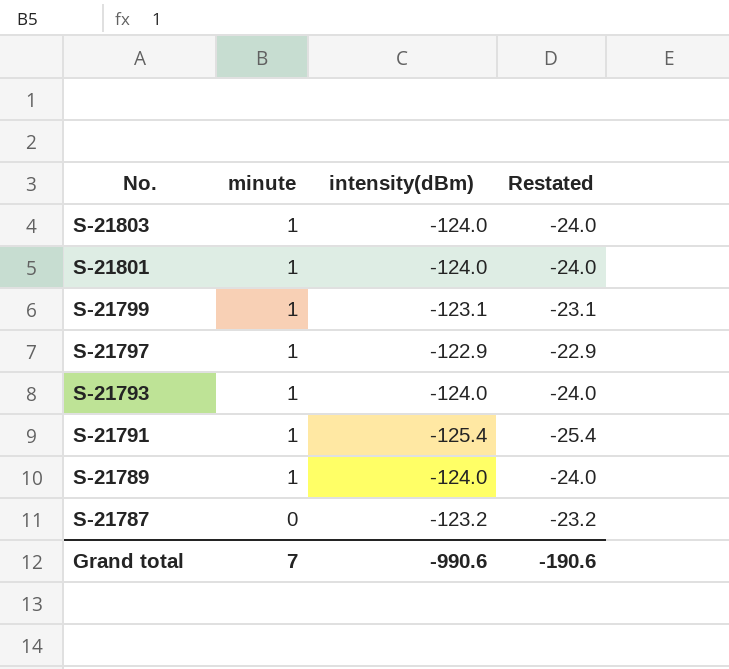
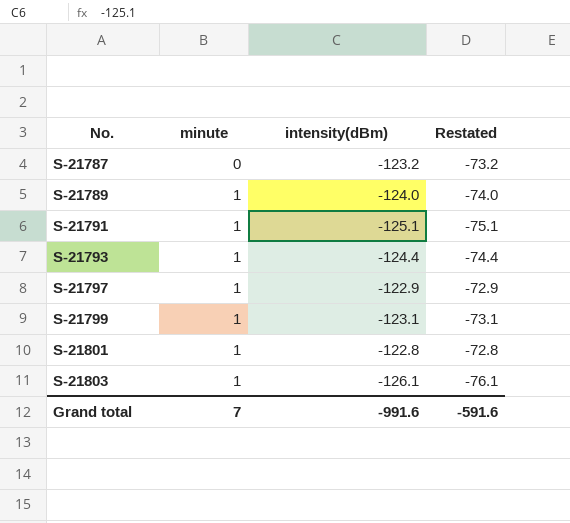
row order: No. descending -> No. ascending
column Restated | formula: [intensity(dBm)] + 100 -> [intensity(dBm)] + 50
S-21791 | intensity(dBm): -125.4 -> -125.1
S-21793 | intensity(dBm): -124.0 -> -124.4
S-21801 | intensity(dBm): -124.0 -> -122.8
S-21803 | intensity(dBm): -124.0 -> -126.1
Grand total | intensity(dBm): -990.6 -> -991.6
Grand total | Restated: -190.6 -> -591.6

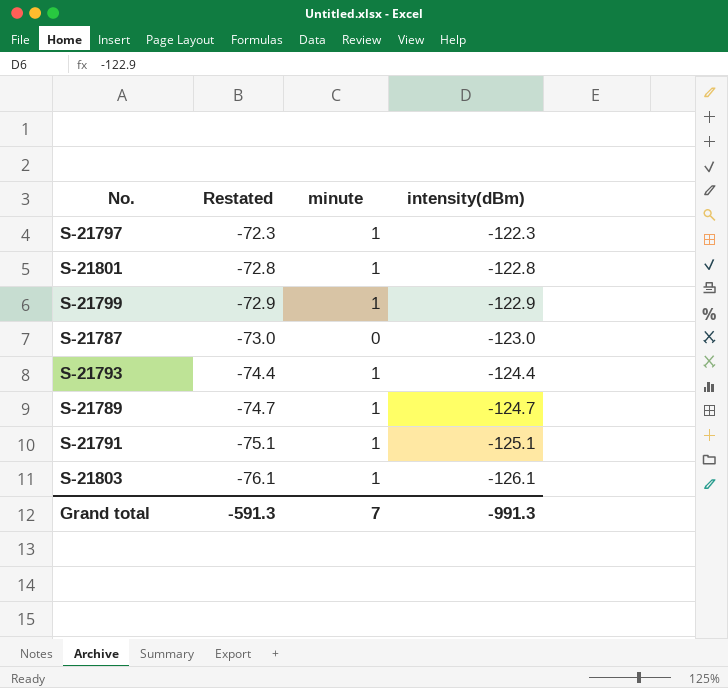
row order: No. ascending -> Restated descending
column Restated | position: 4 -> 2
S-21797 | Restated: -72.9 -> -72.3
S-21797 | intensity(dBm): -122.9 -> -122.3
S-21799 | Restated: -73.1 -> -72.9
S-21799 | intensity(dBm): -123.1 -> -122.9
S-21787 | Restated: -73.2 -> -73.0
S-21787 | intensity(dBm): -123.2 -> -123.0
S-21789 | Restated: -74.0 -> -74.7
S-21789 | intensity(dBm): -124.0 -> -124.7
Grand total | Restated: -591.6 -> -591.3
Grand total | intensity(dBm): -991.6 -> -991.3

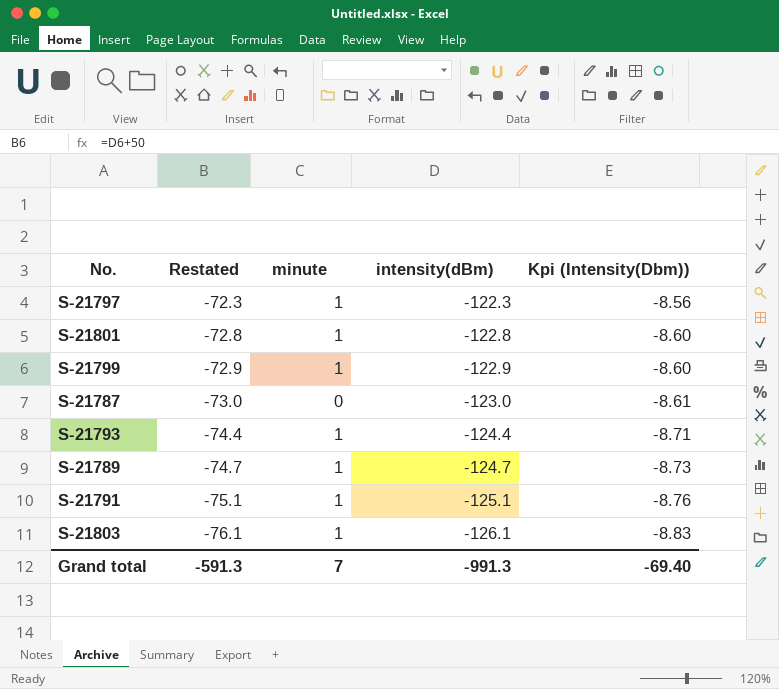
column Kpi (Intensity(Dbm)) | formula: none -> [intensity(dBm)] * 0.07

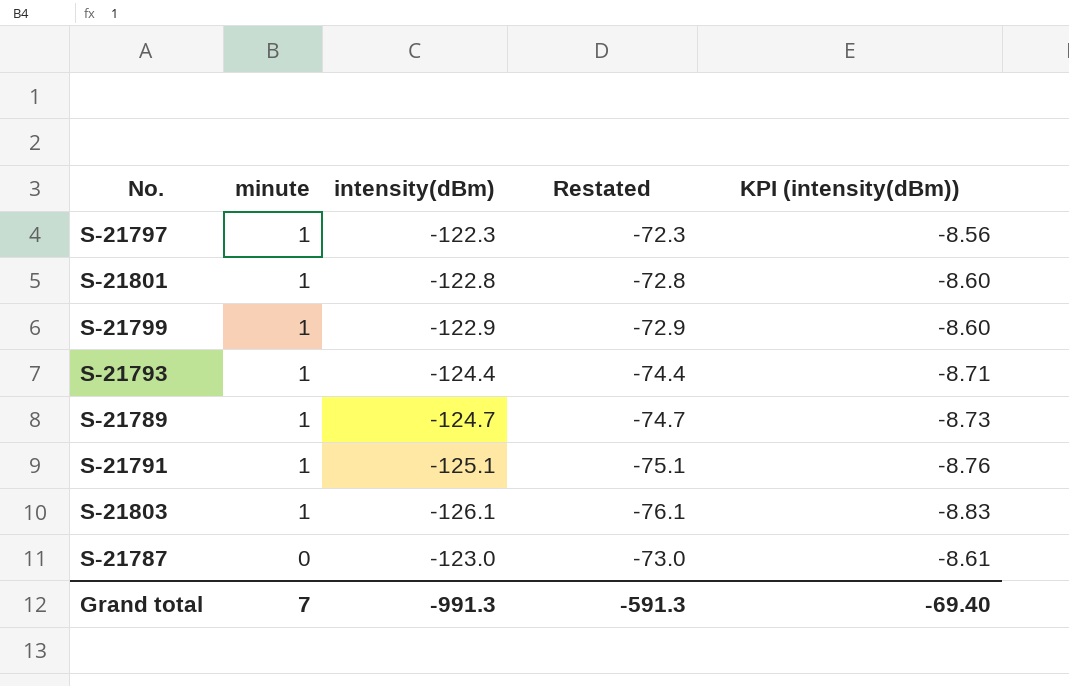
row order: Restated descending -> minute descending
column Restated | position: 2 -> 4
column name: Kpi (Intensity(Dbm)) -> KPI (intensity(dBm))

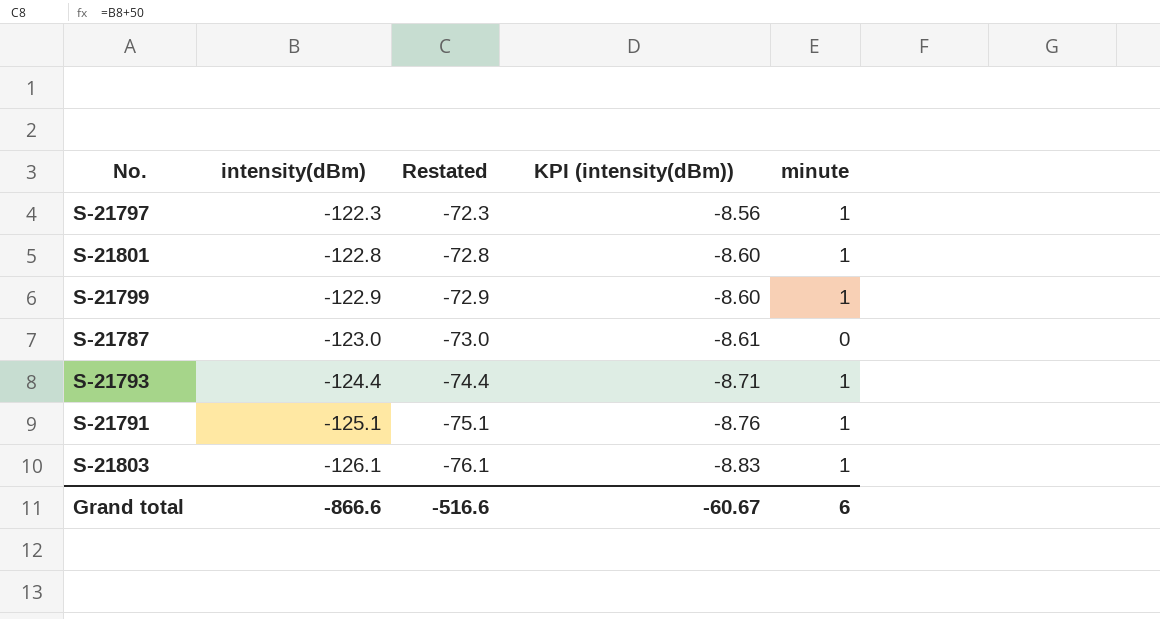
row order: minute descending -> intensity(dBm) descending
column minute | position: 2 -> 5
row S-21789: 1 | -124.7 | -74.7 | -8.73 -> none
Grand total | intensity(dBm): -991.3 -> -866.6
Grand total | Restated: -591.3 -> -516.6
Grand total | KPI (intensity(dBm)): -69.40 -> -60.67
Grand total | minute: 7 -> 6

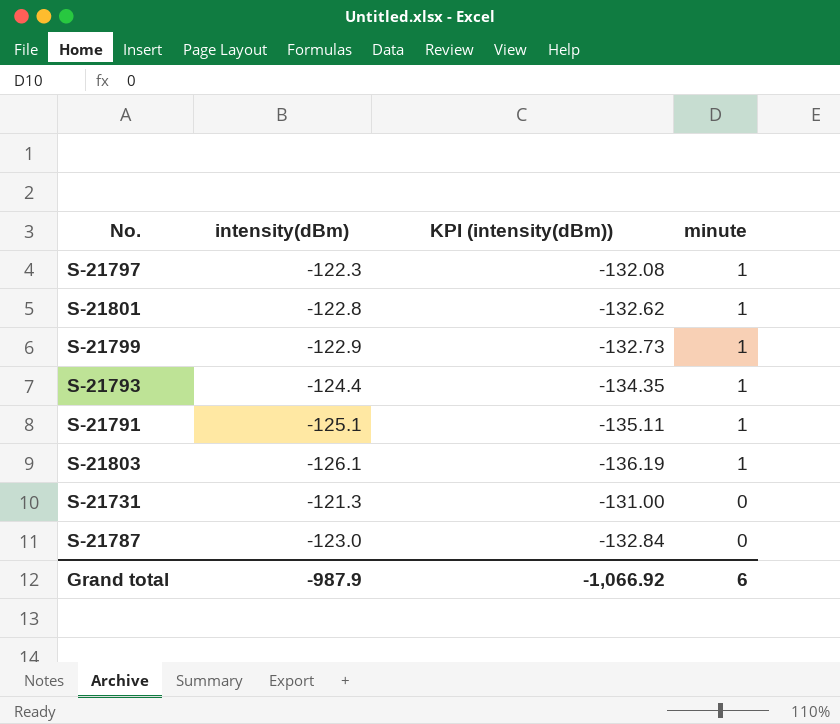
row order: intensity(dBm) descending -> minute descending
column Restated | formula: [intensity(dBm)] + 50 -> none
column KPI (intensity(dBm)) | formula: [intensity(dBm)] * 0.07 -> [intensity(dBm)] * 1.08
row S-21731: none -> -121.3 | -131.00 | 0
Grand total | intensity(dBm): -866.6 -> -987.9
Grand total | KPI (intensity(dBm)): -60.67 -> -1,066.92

